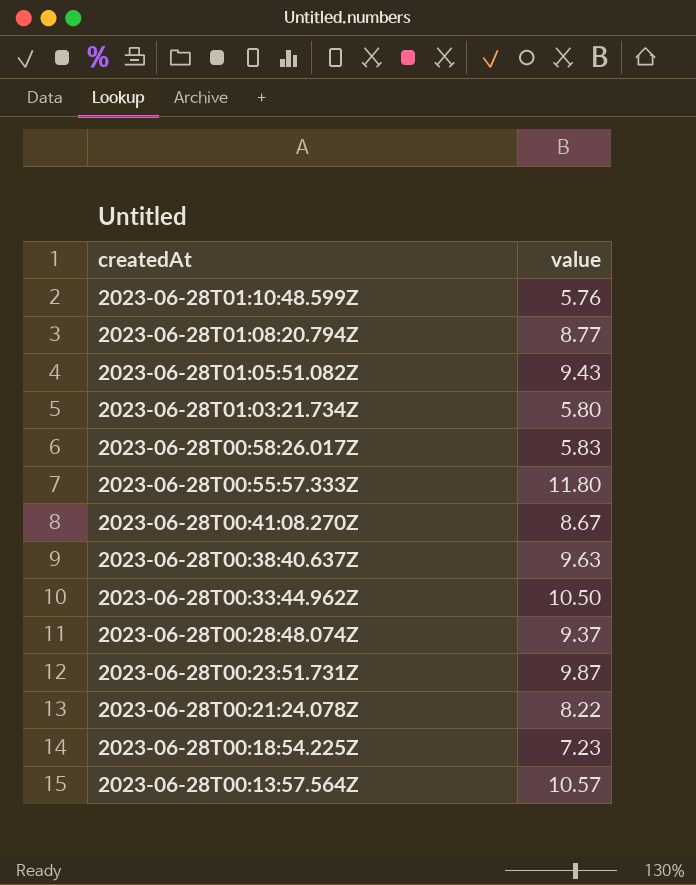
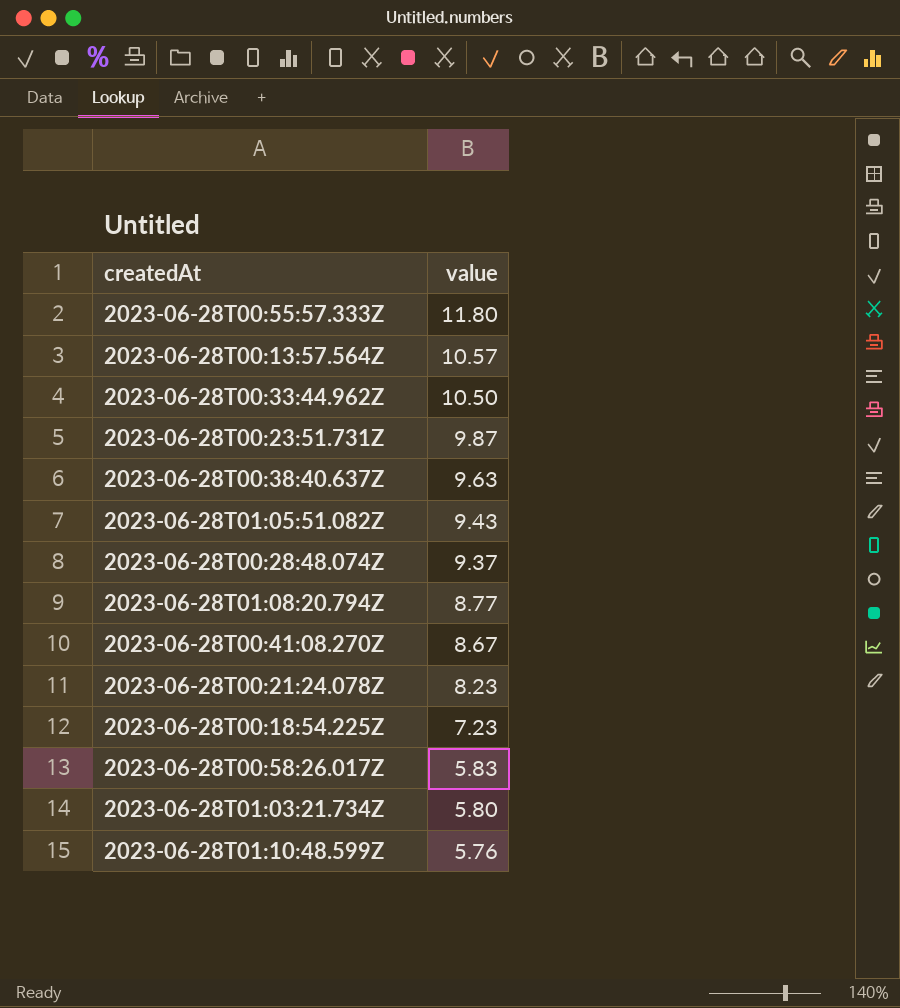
row order: createdAt descending -> value descending
2023-06-28T00:21:24.078Z | value: 8.22 -> 8.23

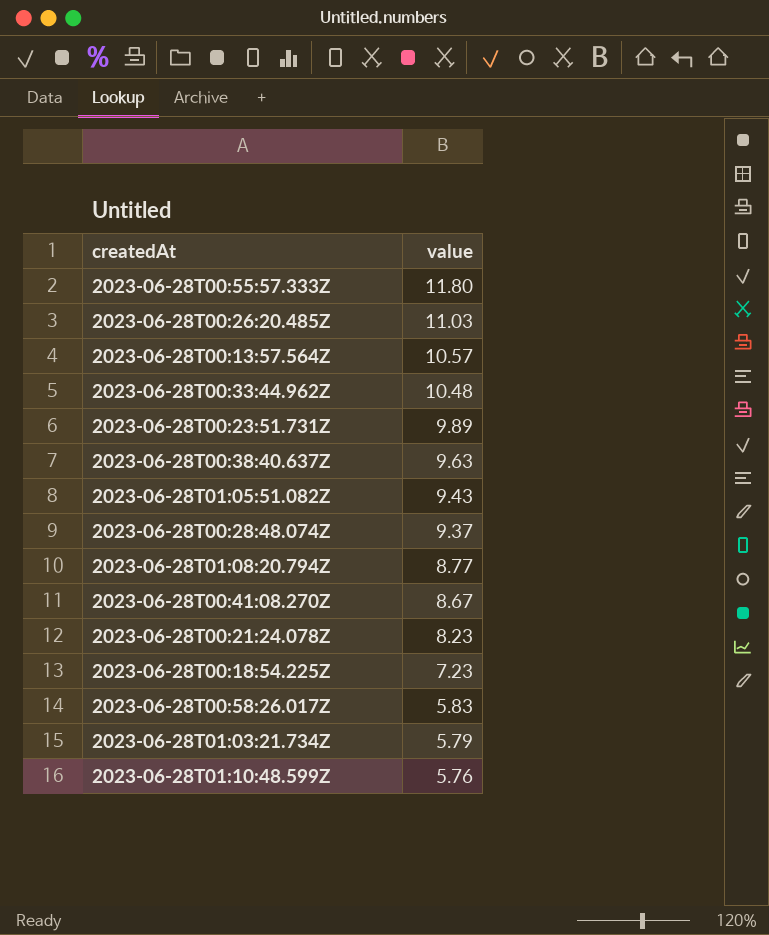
row 2023-06-28T00:26:20.485Z: none -> 11.03
2023-06-28T00:33:44.962Z | value: 10.50 -> 10.48
2023-06-28T00:23:51.731Z | value: 9.87 -> 9.89
2023-06-28T01:03:21.734Z | value: 5.80 -> 5.79

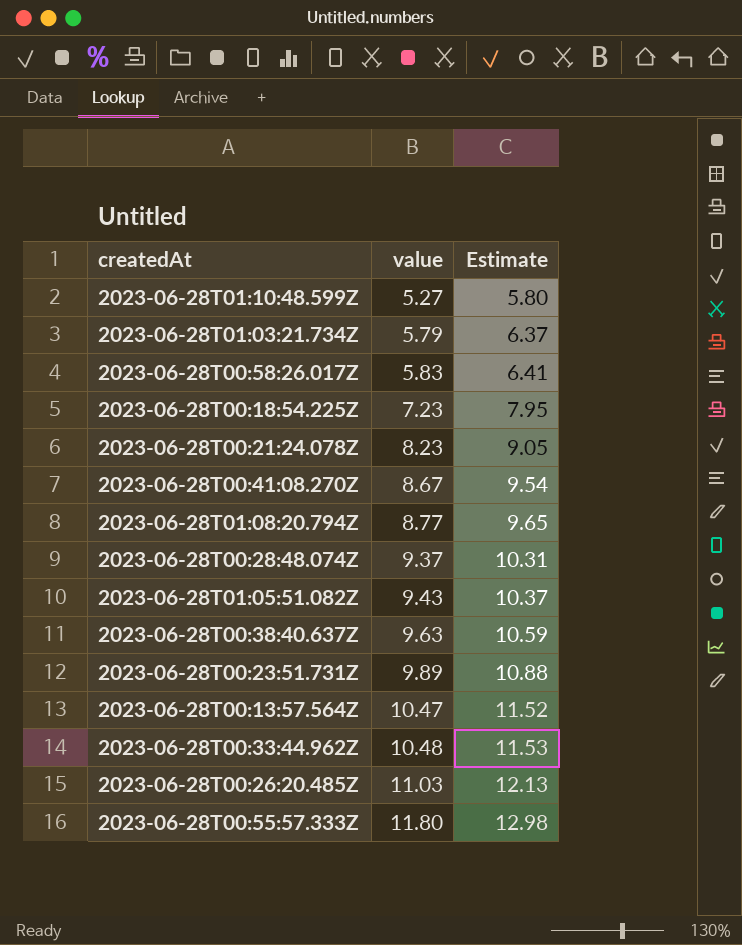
row order: value descending -> value ascending
column Estimate | formula: none -> [value] * 1.1
2023-06-28T01:10:48.599Z | value: 5.76 -> 5.27
2023-06-28T00:13:57.564Z | value: 10.57 -> 10.47

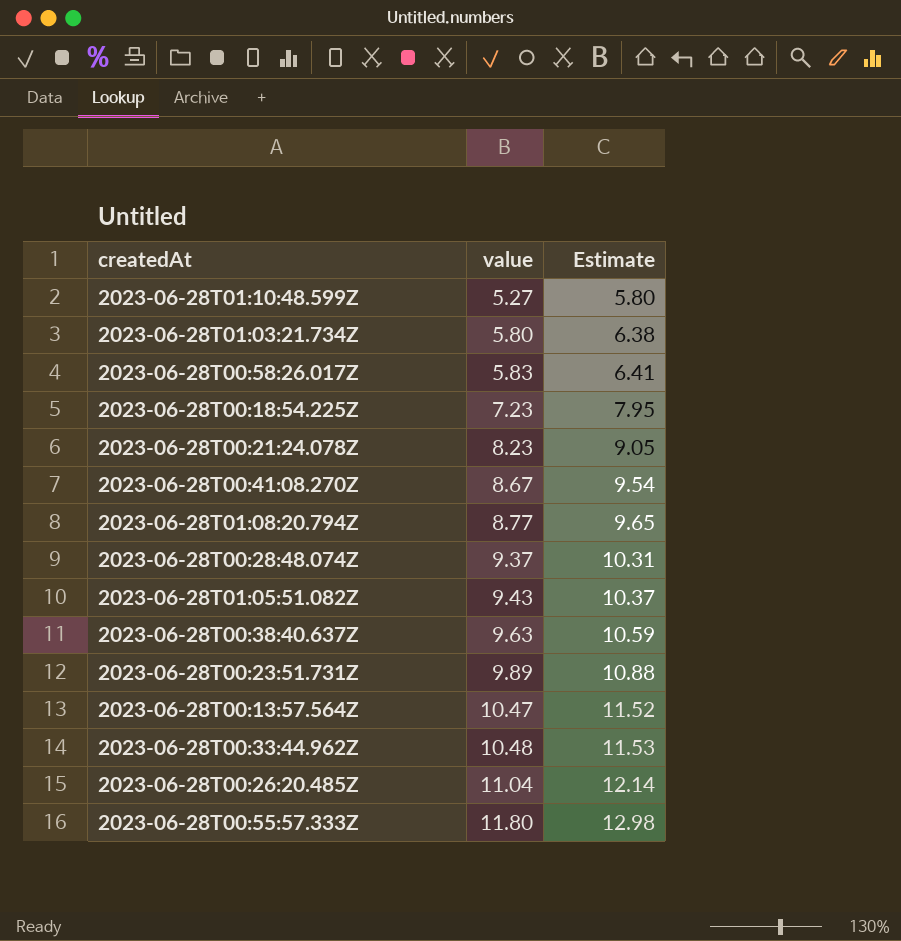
2023-06-28T01:03:21.734Z | value: 5.79 -> 5.80
2023-06-28T01:03:21.734Z | Estimate: 6.37 -> 6.38
2023-06-28T00:26:20.485Z | value: 11.03 -> 11.04
2023-06-28T00:26:20.485Z | Estimate: 12.13 -> 12.14

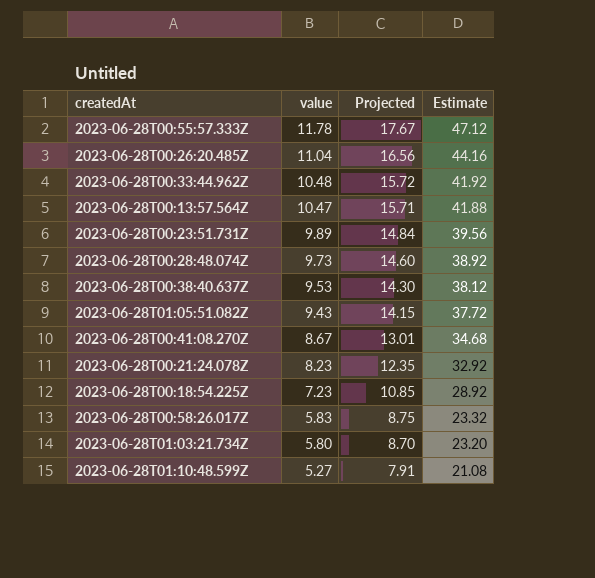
row order: value ascending -> value descending
column Projected | formula: none -> [value] * 1.5
column Estimate | formula: [value] * 1.1 -> [value] * 4
row 2023-06-28T01:08:20.794Z: 8.77 | 9.65 -> none
2023-06-28T00:55:57.333Z | value: 11.80 -> 11.78
2023-06-28T00:28:48.074Z | value: 9.37 -> 9.73
2023-06-28T00:38:40.637Z | value: 9.63 -> 9.53

